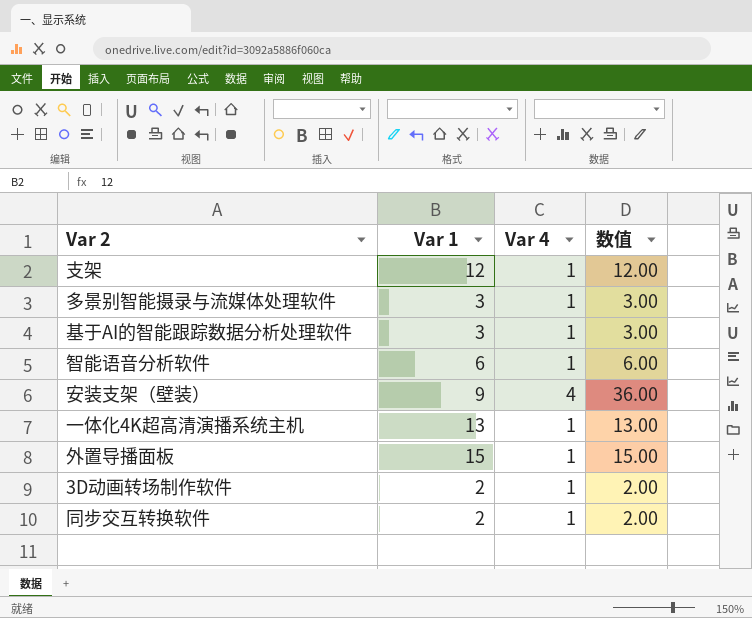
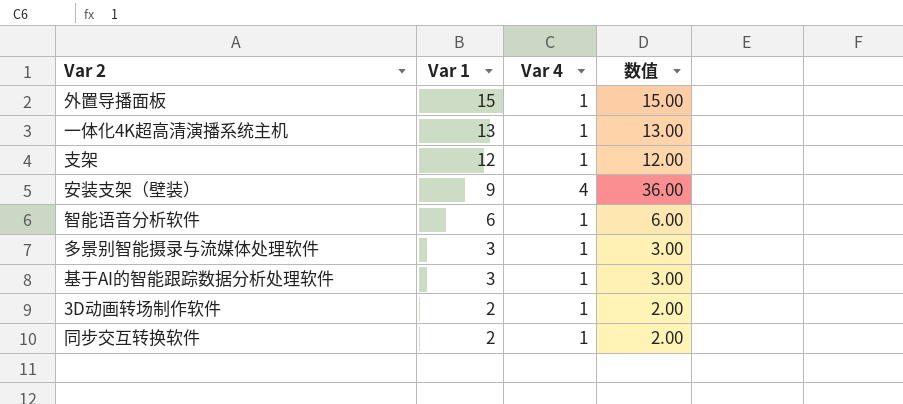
row order: none -> Var 1 descending

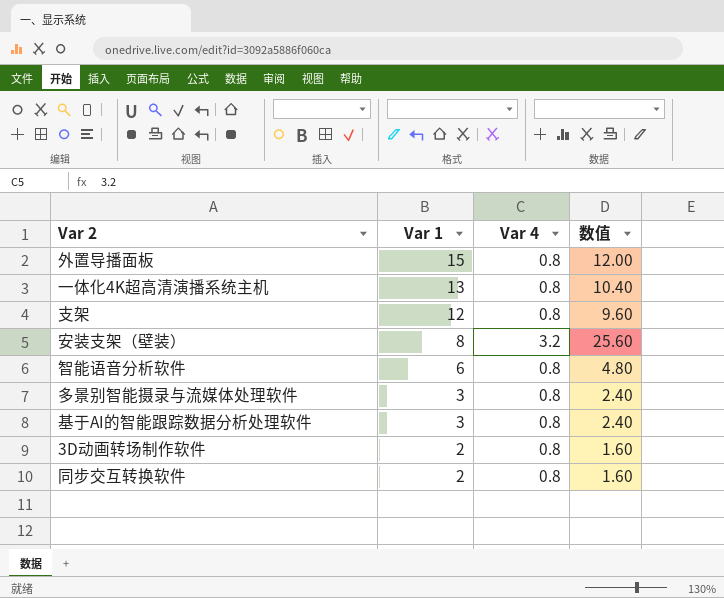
外置导播面板 | Var 4: 1 -> 0.8
外置导播面板 | 数值: 15.00 -> 12.00
一体化4K超高清演播系统主机 | Var 4: 1 -> 0.8
一体化4K超高清演播系统主机 | 数值: 13.00 -> 10.40
支架 | Var 4: 1 -> 0.8
支架 | 数值: 12.00 -> 9.60
安装支架（壁装） | Var 1: 9 -> 8
安装支架（壁装） | Var 4: 4 -> 3.2
安装支架（壁装） | 数值: 36.00 -> 25.60
智能语音分析软件 | Var 4: 1 -> 0.8
智能语音分析软件 | 数值: 6.00 -> 4.80
多景别智能摄录与流媒体处理软件 | Var 4: 1 -> 0.8
多景别智能摄录与流媒体处理软件 | 数值: 3.00 -> 2.40
基于AI的智能跟踪数据分析处理软件 | Var 4: 1 -> 0.8
基于AI的智能跟踪数据分析处理软件 | 数值: 3.00 -> 2.40
3D动画转场制作软件 | Var 4: 1 -> 0.8
3D动画转场制作软件 | 数值: 2.00 -> 1.60
同步交互转换软件 | Var 4: 1 -> 0.8
同步交互转换软件 | 数值: 2.00 -> 1.60

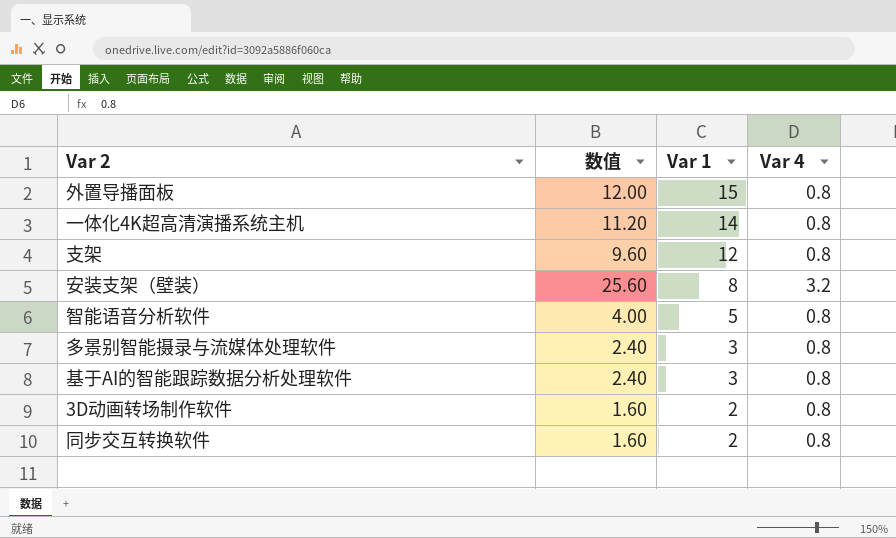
column 数值 | position: 4 -> 2
一体化4K超高清演播系统主机 | 数值: 10.40 -> 11.20
一体化4K超高清演播系统主机 | Var 1: 13 -> 14
智能语音分析软件 | 数值: 4.80 -> 4.00
智能语音分析软件 | Var 1: 6 -> 5

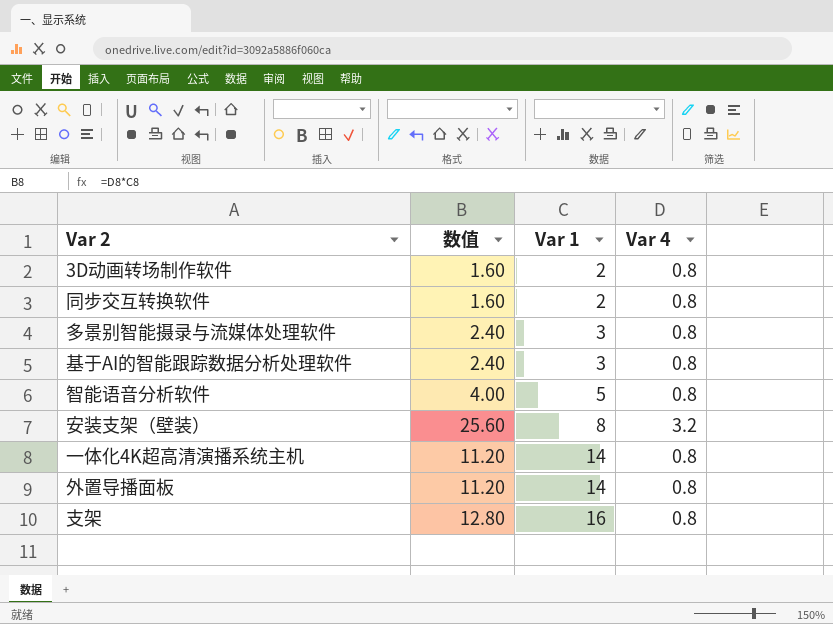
row order: Var 1 descending -> Var 1 ascending
外置导播面板 | 数值: 12.00 -> 11.20
外置导播面板 | Var 1: 15 -> 14
支架 | 数值: 9.60 -> 12.80
支架 | Var 1: 12 -> 16

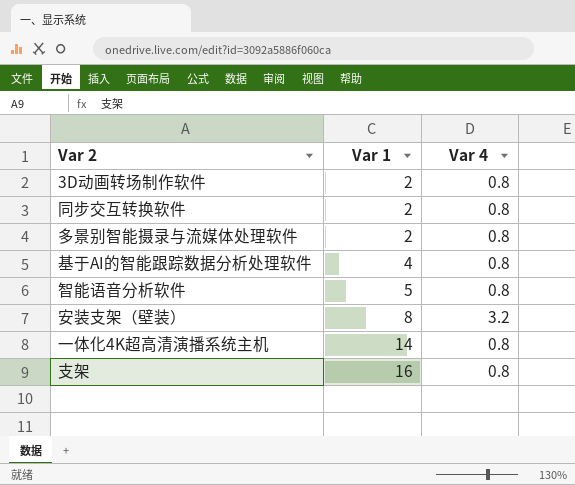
column 数值 | formula: [Var 1] * [Var 4] -> none
row 外置导播面板: 11.20 | 14 | 0.8 -> none
多景别智能摄录与流媒体处理软件 | Var 1: 3 -> 2
基于AI的智能跟踪数据分析处理软件 | Var 1: 3 -> 4

